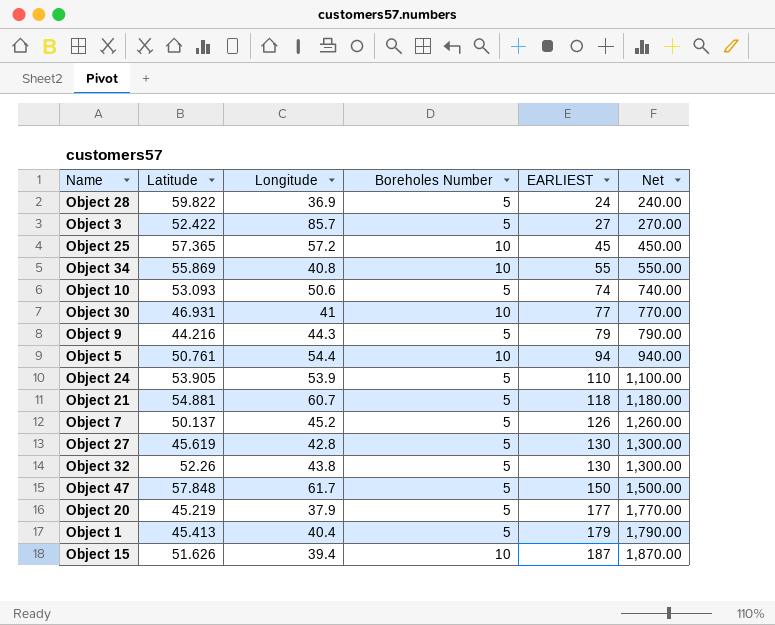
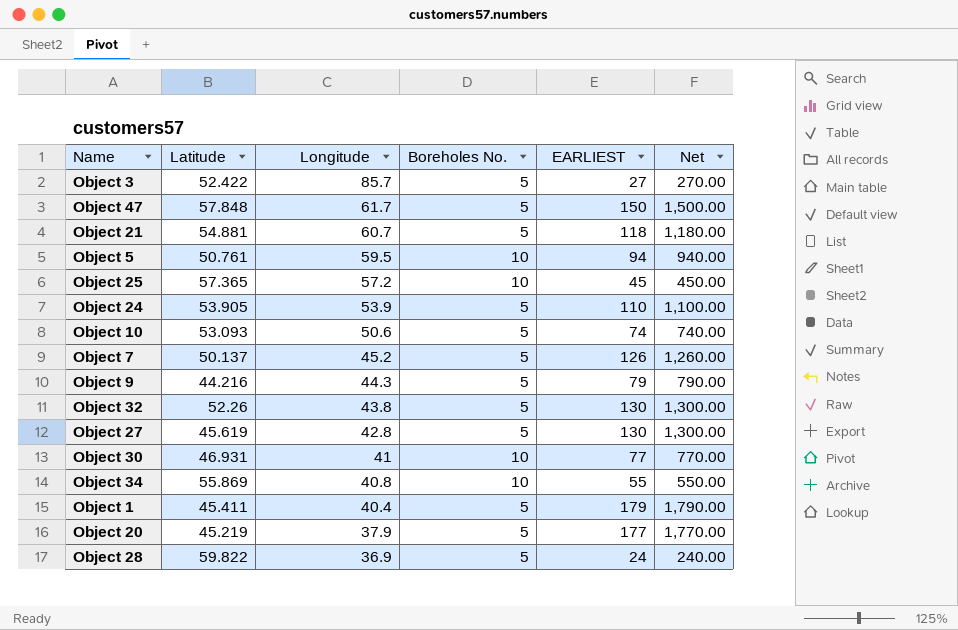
row order: EARLIEST ascending -> Longitude descending
column name: Boreholes Number -> Boreholes No.
row Object 15: 51.626 | 39.4 | 10 | 187 | 1,870.00 -> none
Object 5 | Longitude: 54.4 -> 59.5
Object 1 | Latitude: 45.413 -> 45.411

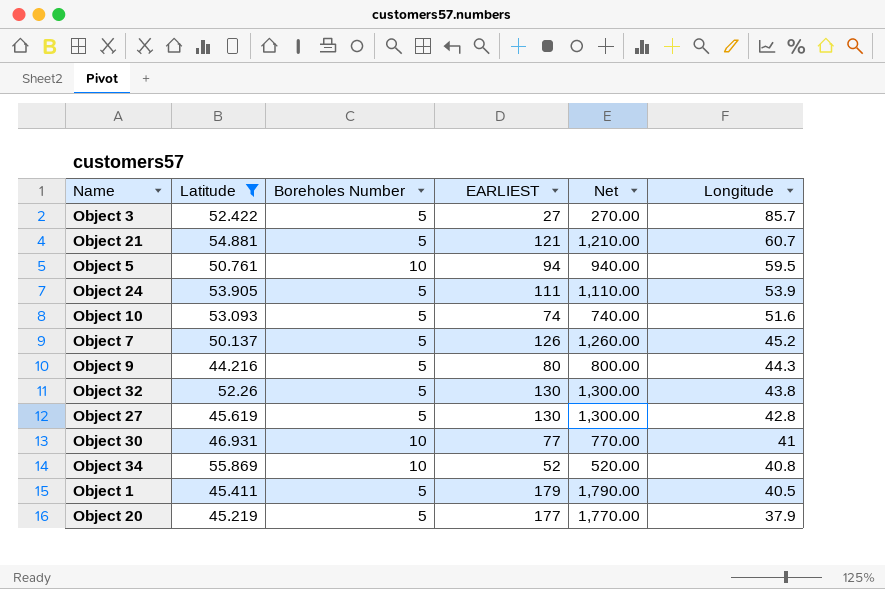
filter: none -> Latitude <= 55.869
column name: Boreholes No. -> Boreholes Number
column Longitude | position: 3 -> 6
Object 21 | EARLIEST: 118 -> 121
Object 21 | Net: 1,180.00 -> 1,210.00
Object 24 | EARLIEST: 110 -> 111
Object 24 | Net: 1,100.00 -> 1,110.00
Object 10 | Longitude: 50.6 -> 51.6
Object 9 | EARLIEST: 79 -> 80
Object 9 | Net: 790.00 -> 800.00
Object 34 | EARLIEST: 55 -> 52
Object 34 | Net: 550.00 -> 520.00
Object 1 | Longitude: 40.4 -> 40.5

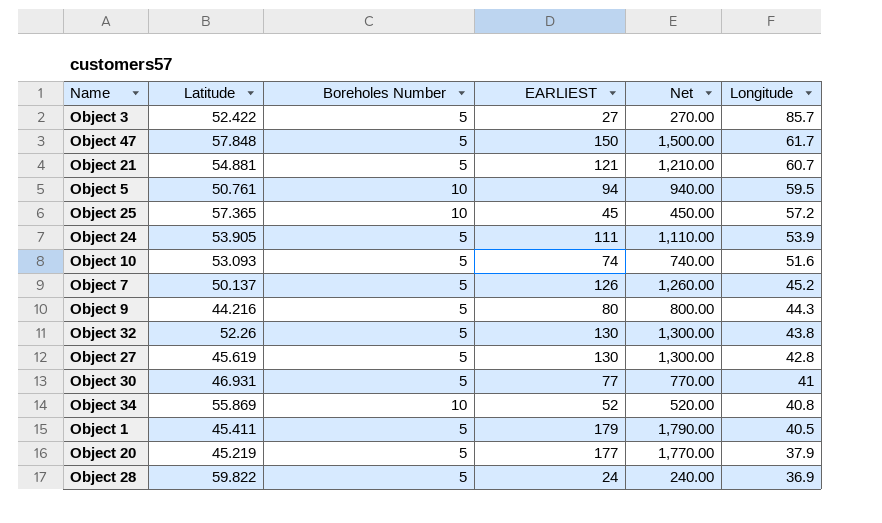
filter: Latitude <= 55.869 -> none
Object 30 | Boreholes Number: 10 -> 5

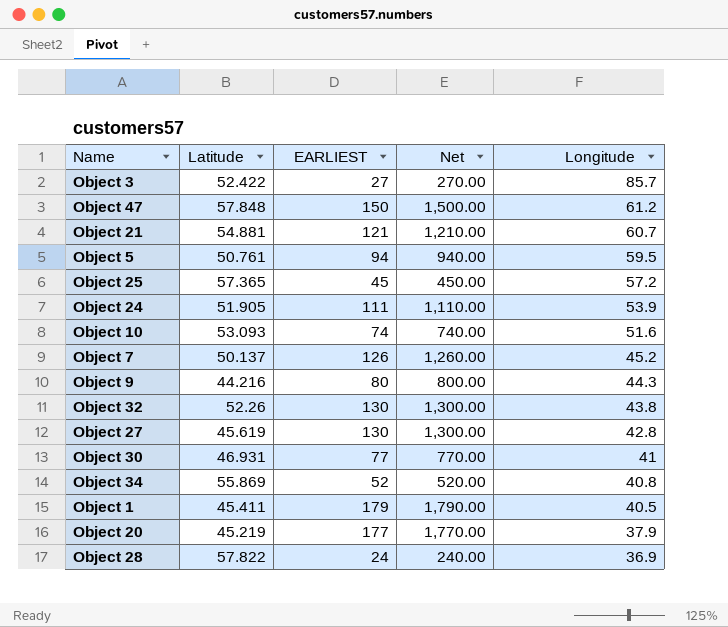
column Boreholes Number | position: 3 -> none
Object 47 | Longitude: 61.7 -> 61.2
Object 24 | Latitude: 53.905 -> 51.905
Object 28 | Latitude: 59.822 -> 57.822

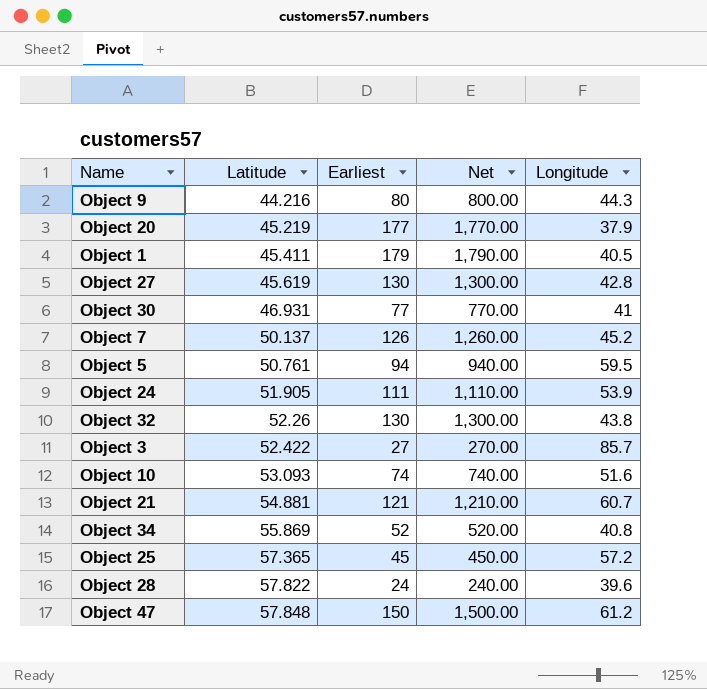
row order: Longitude descending -> Latitude ascending
column name: EARLIEST -> Earliest
Object 28 | Longitude: 36.9 -> 39.6

